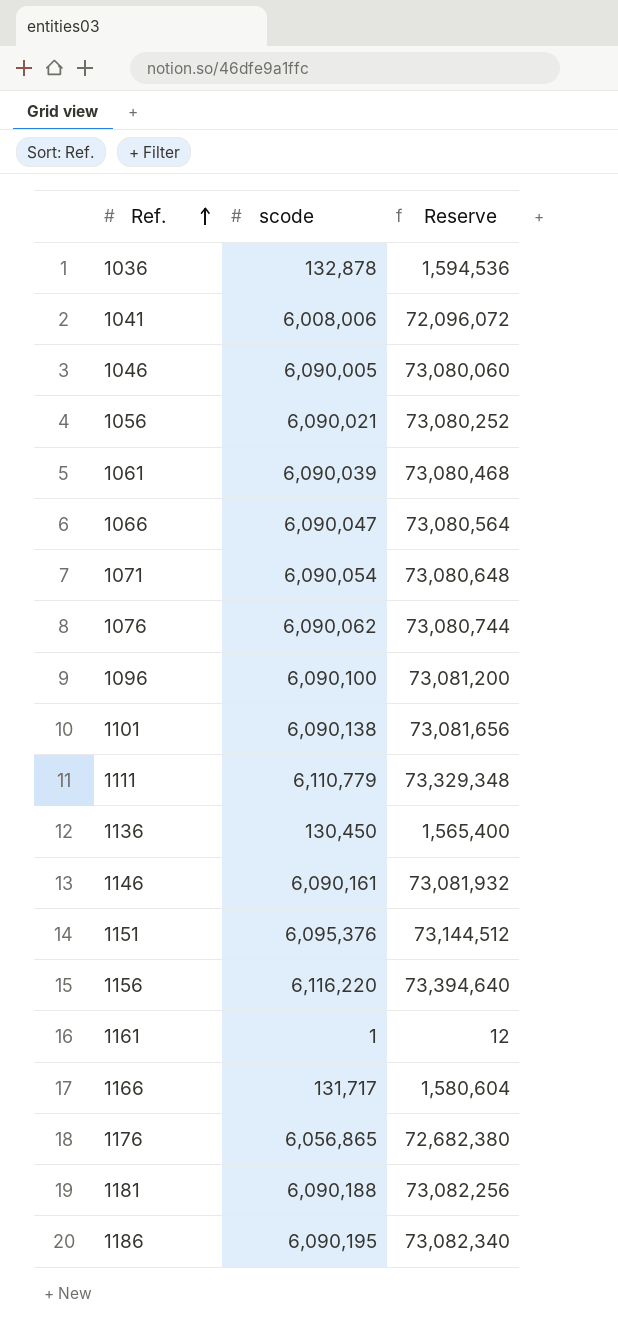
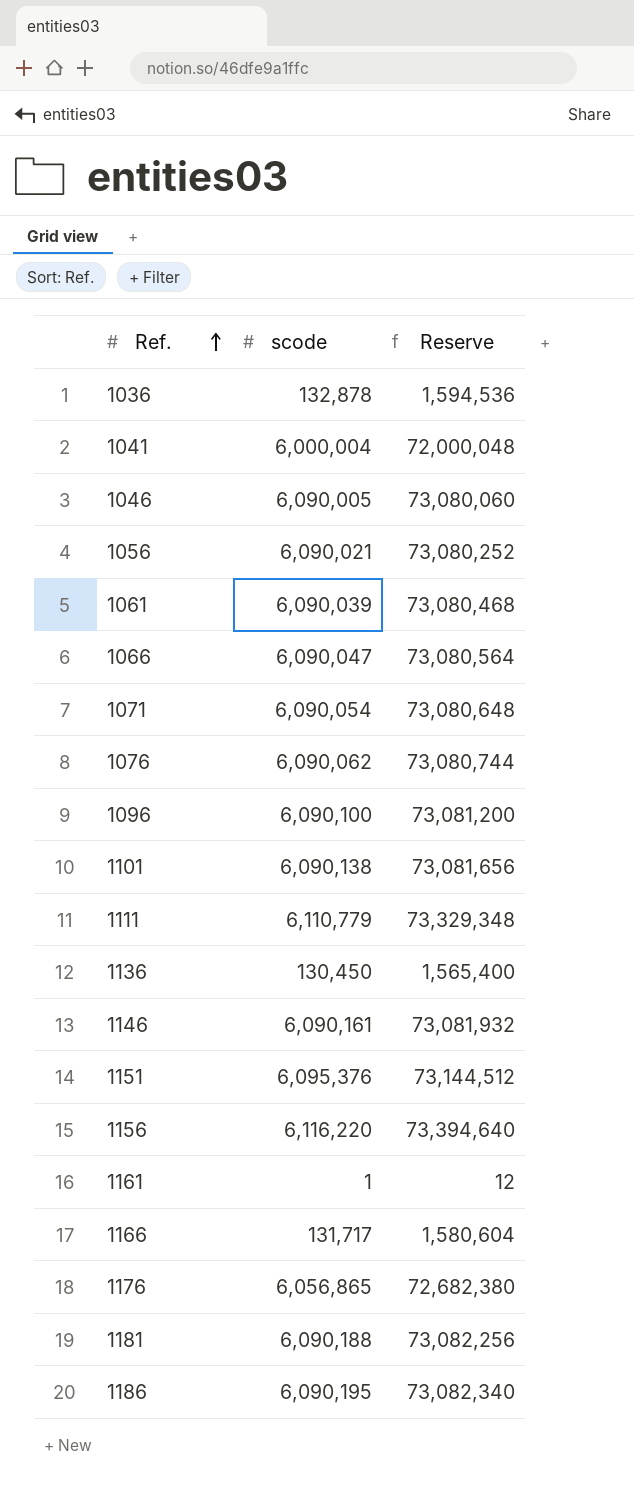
1041 | scode: 6,008,006 -> 6,000,004
1041 | Reserve: 72,096,072 -> 72,000,048

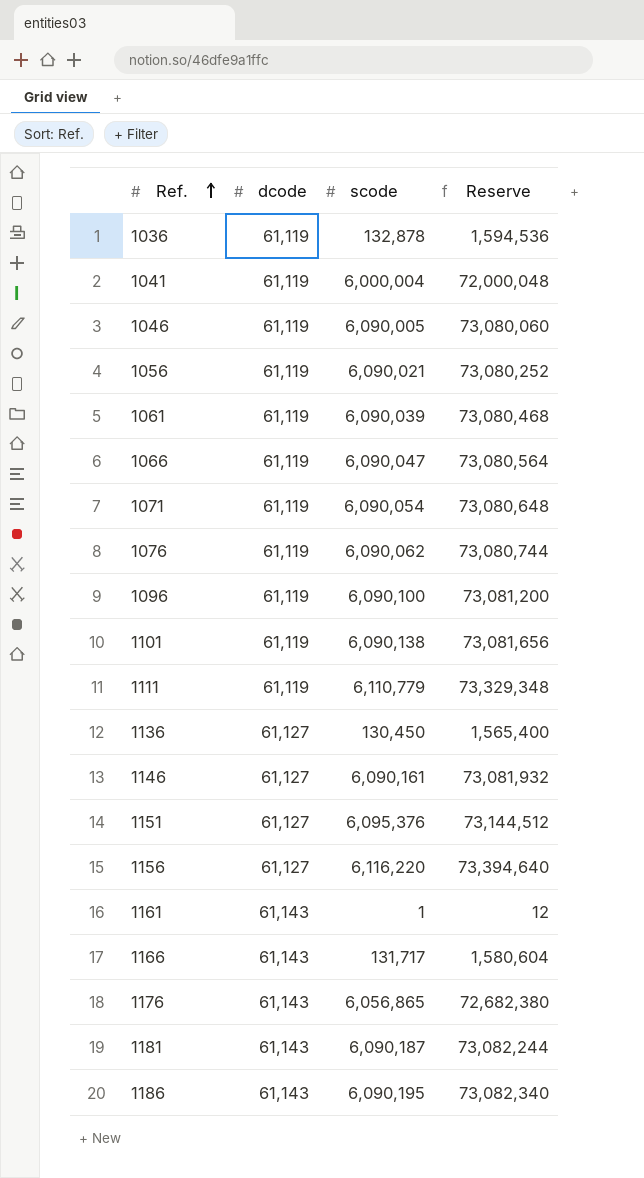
column dcode | position: none -> 2
1181 | scode: 6,090,188 -> 6,090,187
1181 | Reserve: 73,082,256 -> 73,082,244

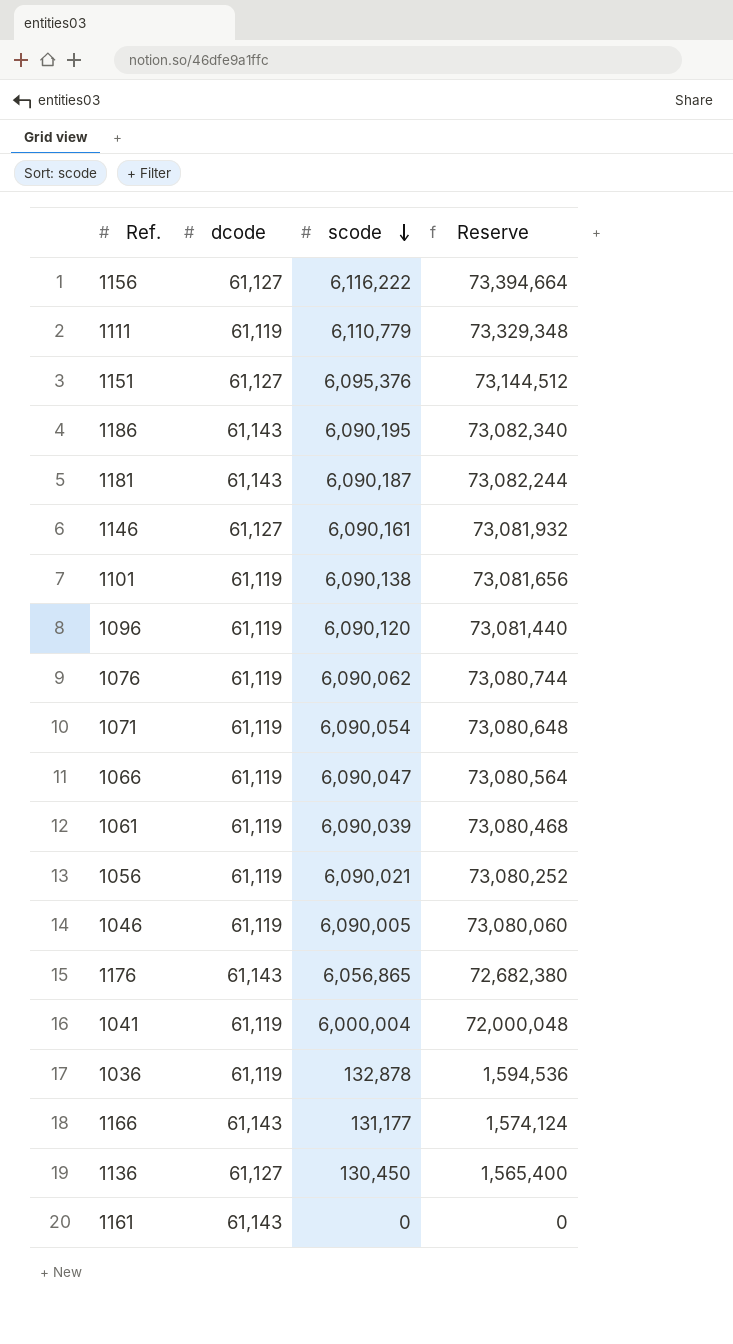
row order: Ref. ascending -> scode descending
1156 | scode: 6,116,220 -> 6,116,222
1156 | Reserve: 73,394,640 -> 73,394,664
1096 | scode: 6,090,100 -> 6,090,120
1096 | Reserve: 73,081,200 -> 73,081,440
1166 | scode: 131,717 -> 131,177
1166 | Reserve: 1,580,604 -> 1,574,124
1161 | scode: 1 -> 0
1161 | Reserve: 12 -> 0

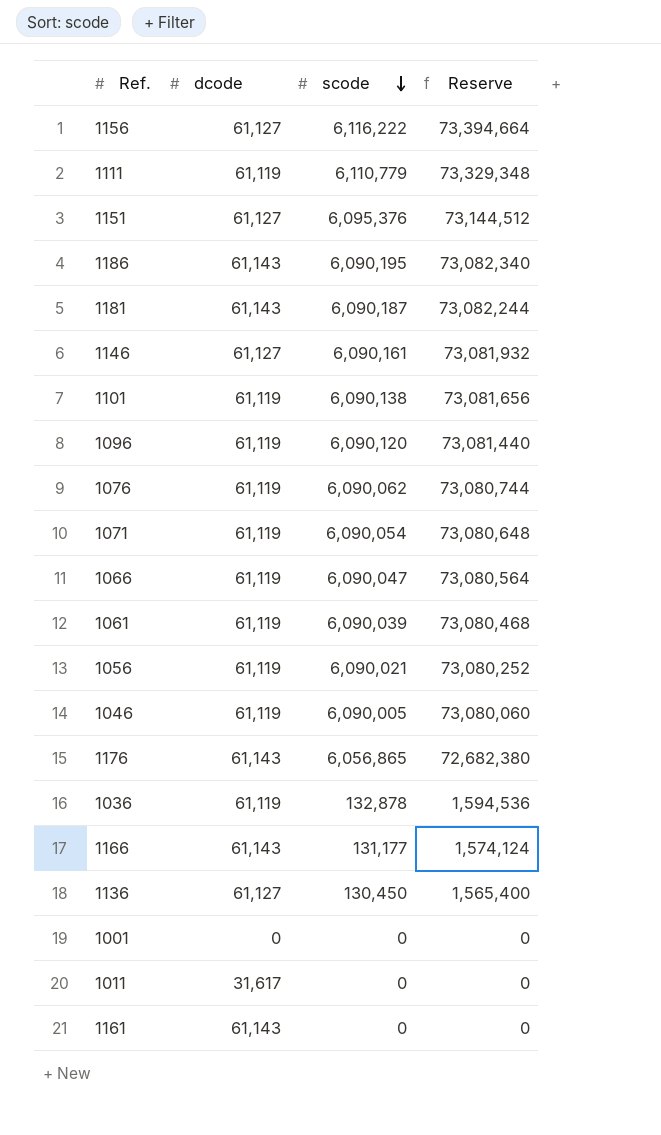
row 1041: 61,119 | 6,000,004 | 72,000,048 -> none
row 1001: none -> 0 | 0 | 0
row 1011: none -> 31,617 | 0 | 0

